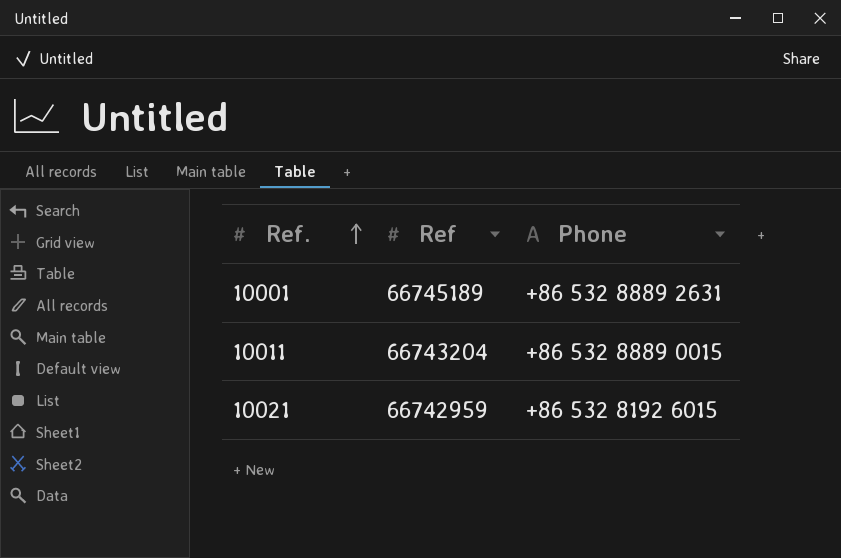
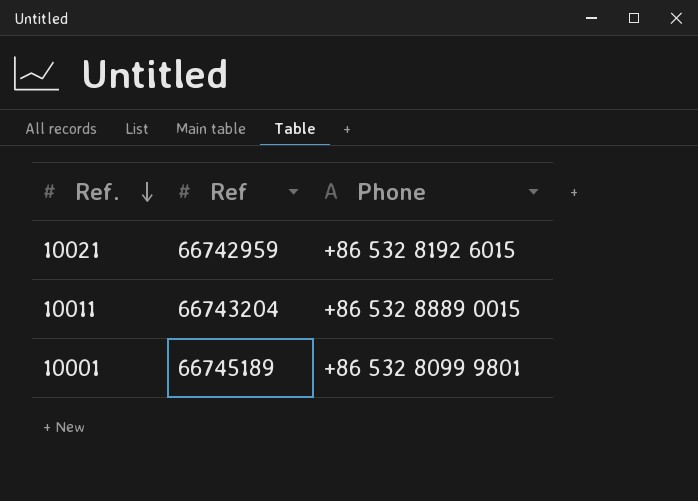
row order: Ref. ascending -> Ref. descending
10001 | Phone: +86 532 8889 2631 -> +86 532 8099 9801

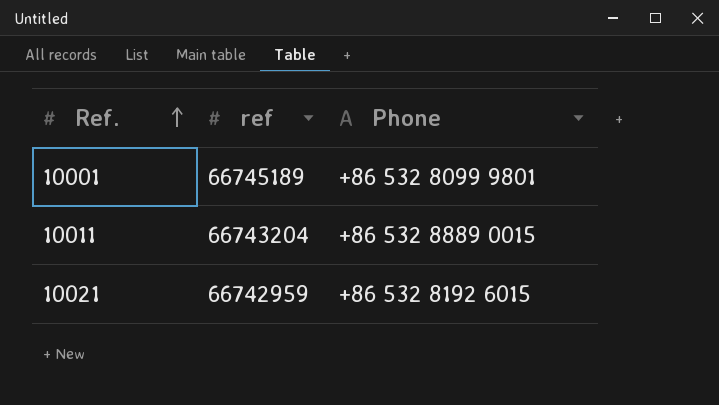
row order: Ref. descending -> Ref. ascending
column name: Ref -> ref

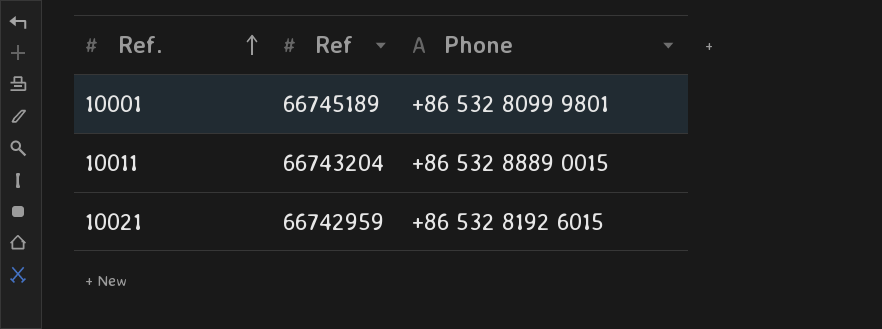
column name: ref -> Ref

